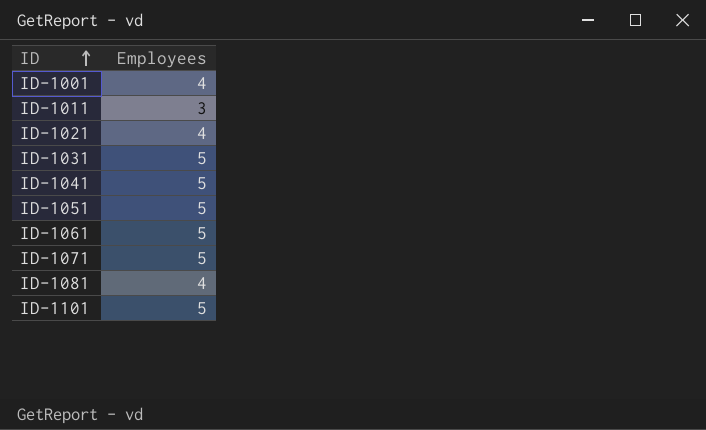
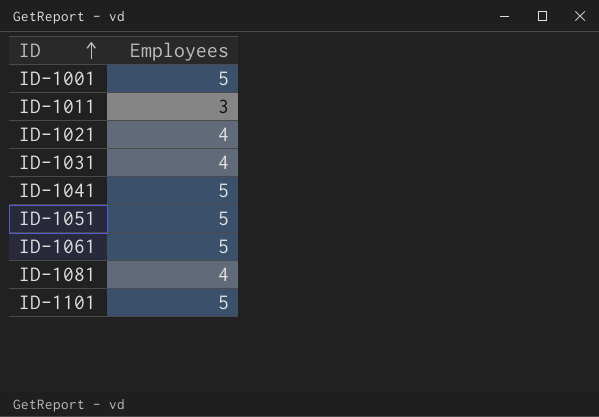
row ID-1071: 5 -> none
ID-1001 | Employees: 4 -> 5
ID-1031 | Employees: 5 -> 4

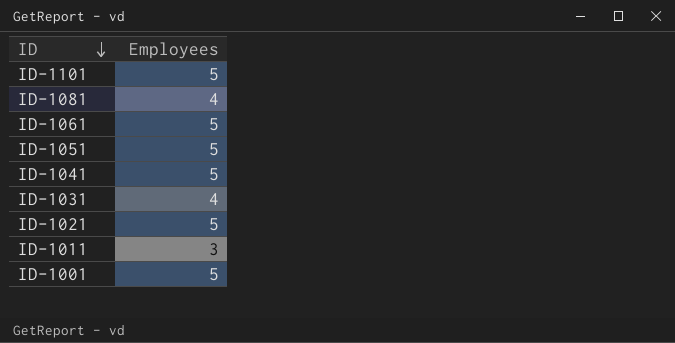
row order: ID ascending -> ID descending
ID-1021 | Employees: 4 -> 5

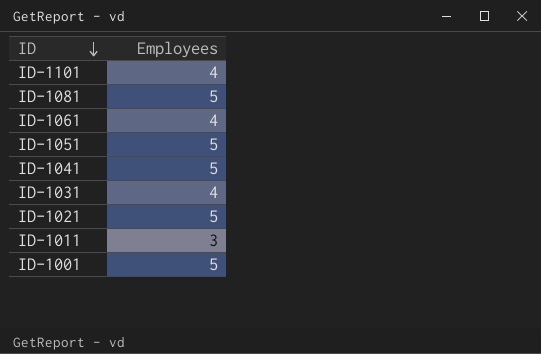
ID-1101 | Employees: 5 -> 4
ID-1081 | Employees: 4 -> 5
ID-1061 | Employees: 5 -> 4

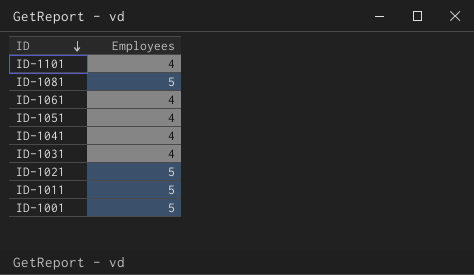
ID-1051 | Employees: 5 -> 4
ID-1041 | Employees: 5 -> 4
ID-1011 | Employees: 3 -> 5

